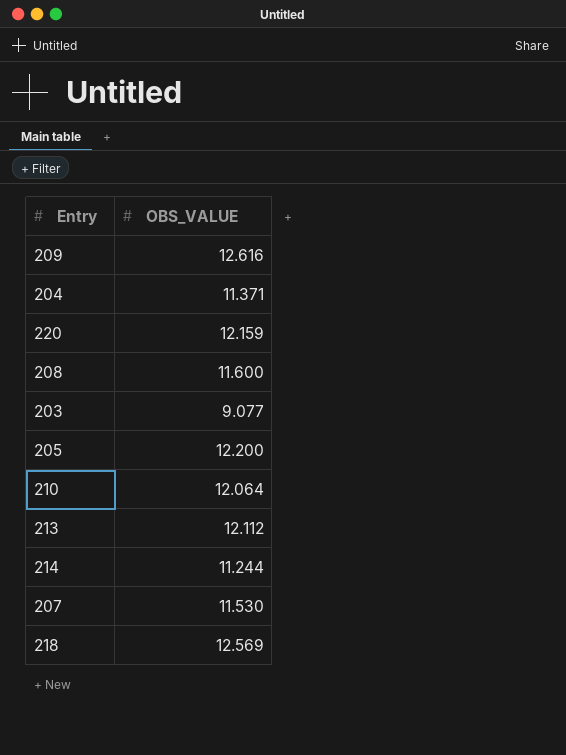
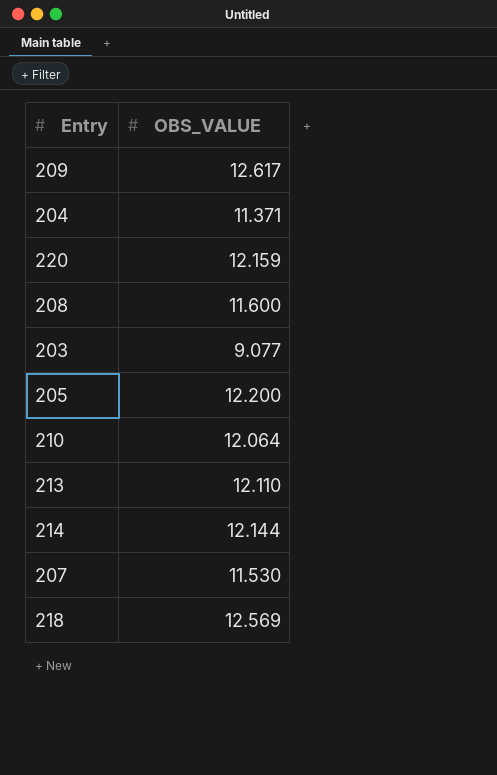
209 | OBS_VALUE: 12.616 -> 12.617
213 | OBS_VALUE: 12.112 -> 12.110
214 | OBS_VALUE: 11.244 -> 12.144

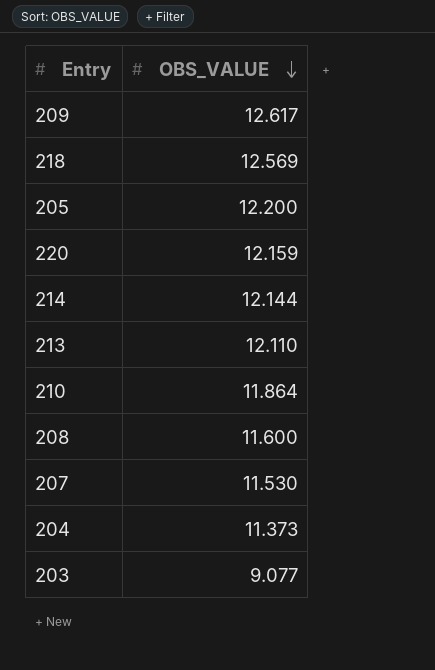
row order: none -> OBS_VALUE descending
210 | OBS_VALUE: 12.064 -> 11.864
204 | OBS_VALUE: 11.371 -> 11.373

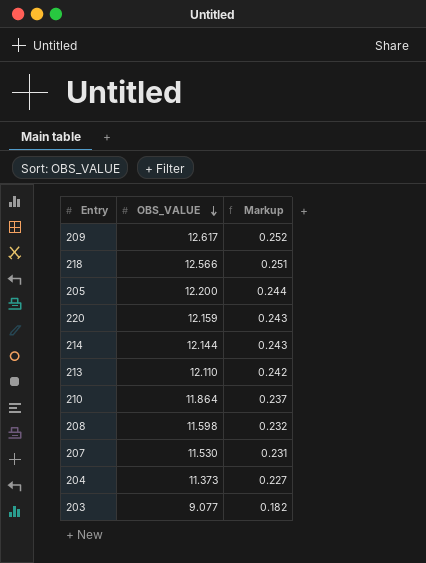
column Markup | formula: none -> [OBS_VALUE] * 0.02
218 | OBS_VALUE: 12.569 -> 12.566
208 | OBS_VALUE: 11.600 -> 11.598

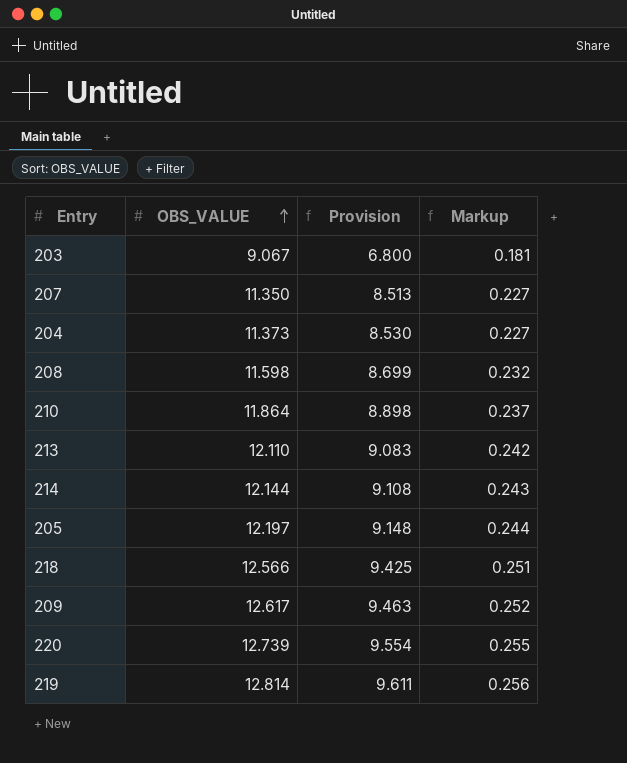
row order: OBS_VALUE descending -> OBS_VALUE ascending
column Provision | formula: none -> [OBS_VALUE] * 0.75
203 | OBS_VALUE: 9.077 -> 9.067
203 | Markup: 0.182 -> 0.181
207 | OBS_VALUE: 11.530 -> 11.350
207 | Markup: 0.231 -> 0.227
205 | OBS_VALUE: 12.200 -> 12.197
220 | OBS_VALUE: 12.159 -> 12.739
220 | Markup: 0.243 -> 0.255
row 219: none -> 12.814 | 9.611 | 0.256

